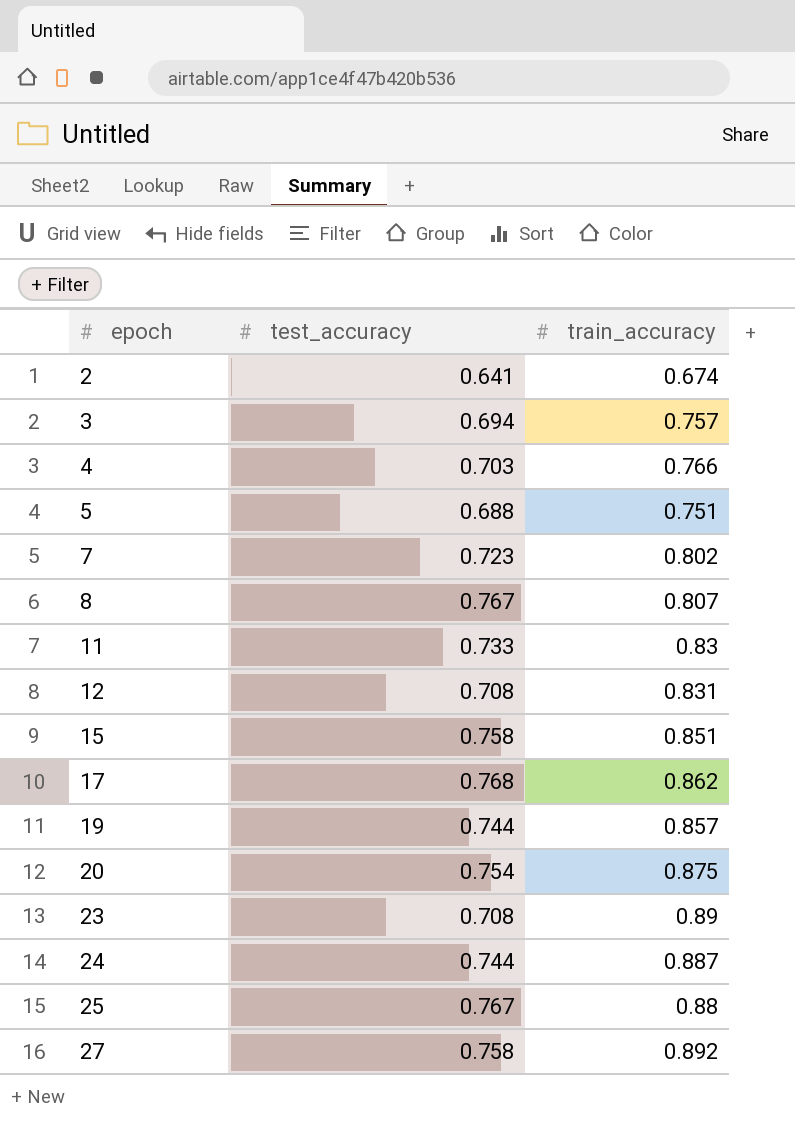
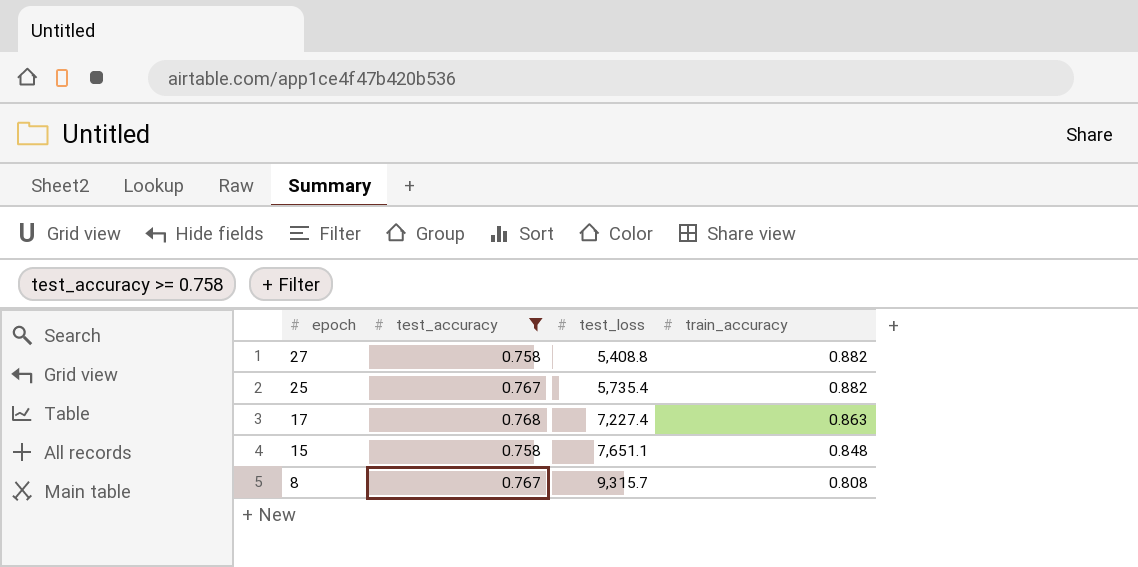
filter: none -> test_accuracy >= 0.758
row order: epoch ascending -> epoch descending
column test_loss | position: none -> 3
27 | train_accuracy: 0.892 -> 0.882
25 | train_accuracy: 0.88 -> 0.882
17 | train_accuracy: 0.862 -> 0.863
15 | train_accuracy: 0.851 -> 0.848
8 | train_accuracy: 0.807 -> 0.808

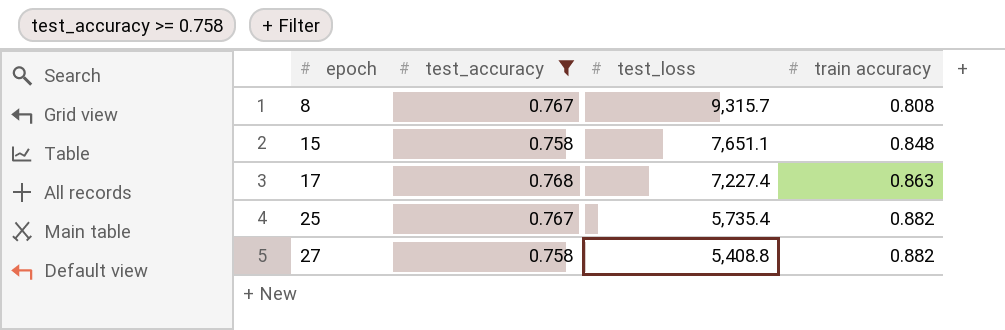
row order: epoch descending -> epoch ascending
column name: train_accuracy -> train accuracy

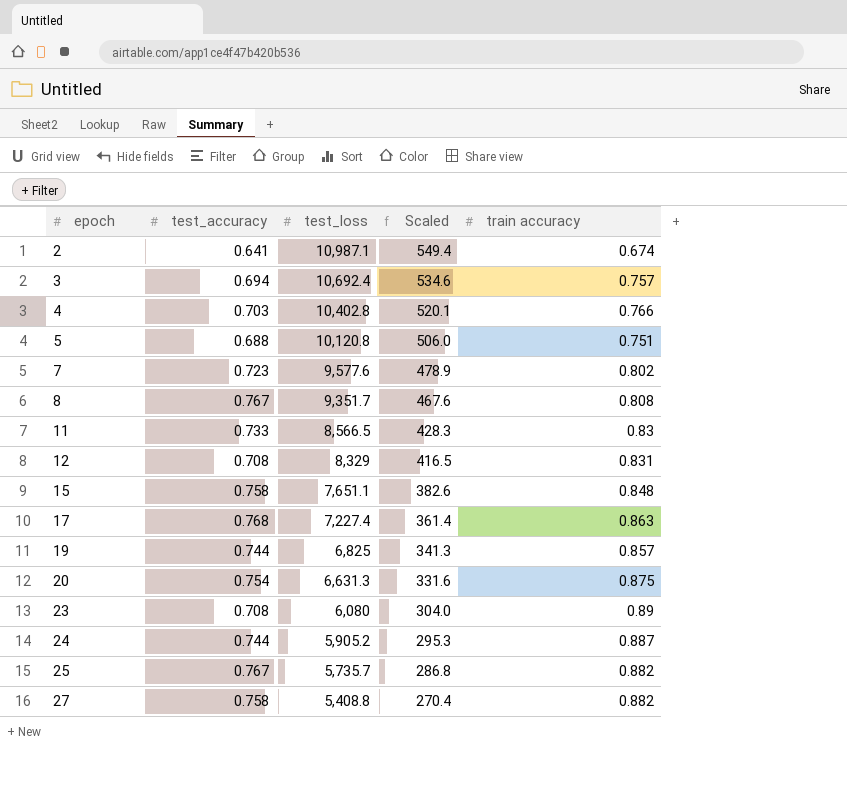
filter: test_accuracy >= 0.758 -> none
column Scaled | formula: none -> [test_loss] * 0.05
8 | test_loss: 9,315.7 -> 9,351.7
25 | test_loss: 5,735.4 -> 5,735.7

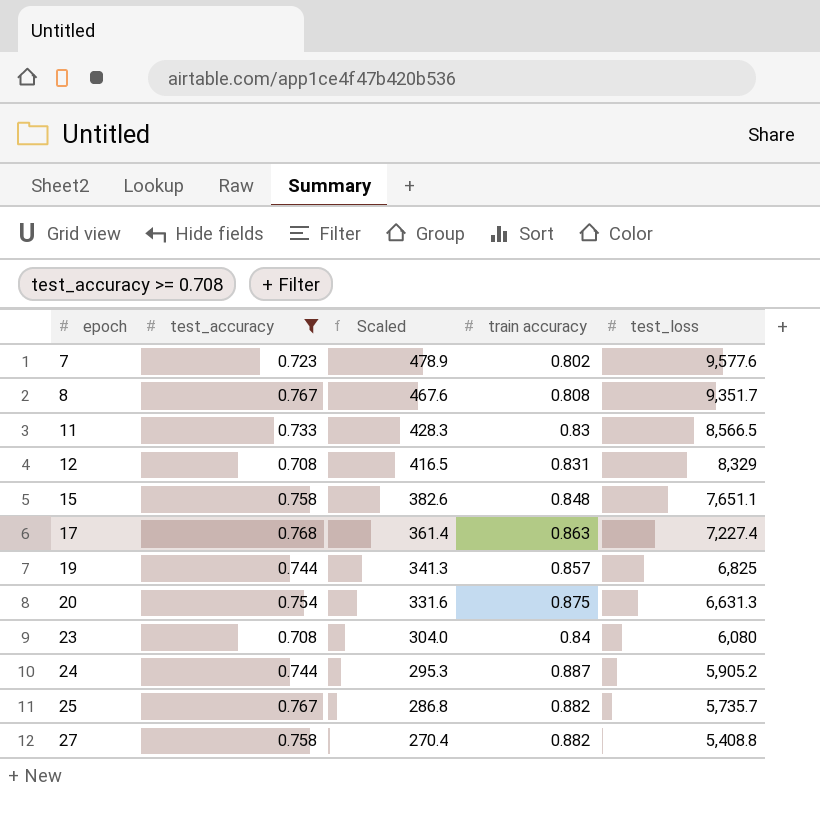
filter: none -> test_accuracy >= 0.708
column test_loss | position: 3 -> 5
23 | train accuracy: 0.89 -> 0.84

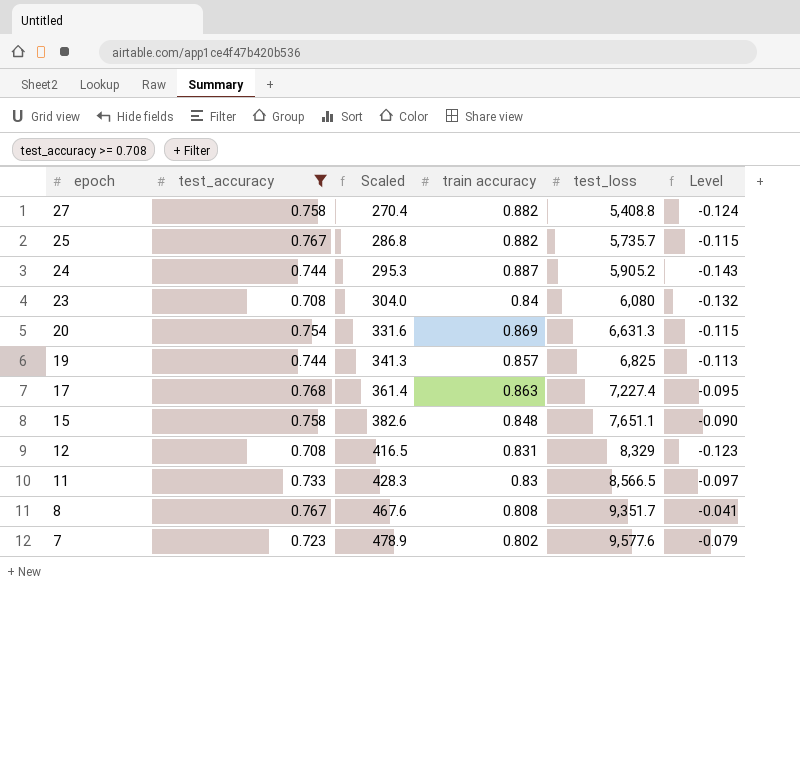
row order: epoch ascending -> epoch descending
column Level | formula: none -> [test_accuracy] - [train accuracy]
20 | train accuracy: 0.875 -> 0.869

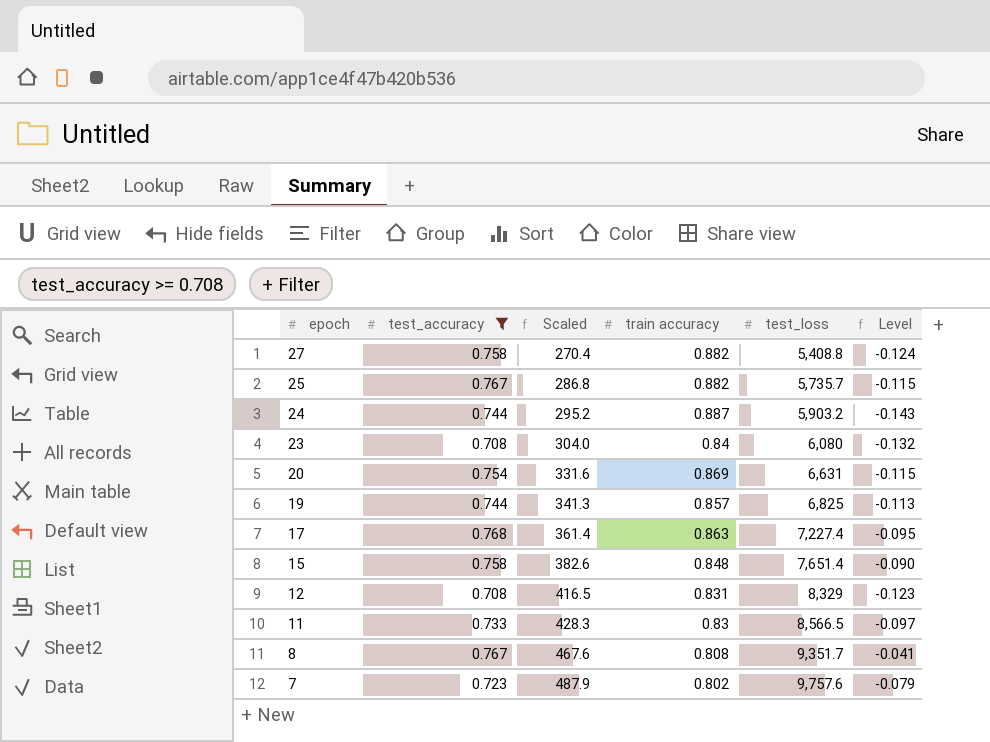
24 | Scaled: 295.3 -> 295.2
24 | test_loss: 5,905.2 -> 5,903.2
20 | test_loss: 6,631.3 -> 6,631
15 | test_loss: 7,651.1 -> 7,651.4
7 | Scaled: 478.9 -> 487.9
7 | test_loss: 9,577.6 -> 9,757.6

